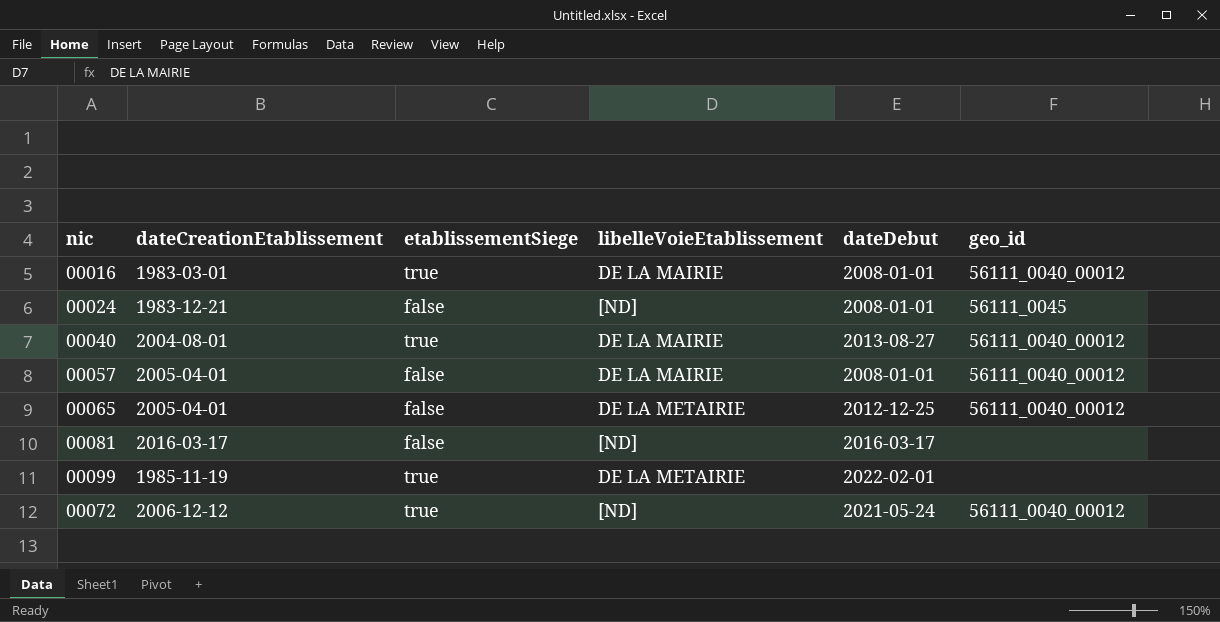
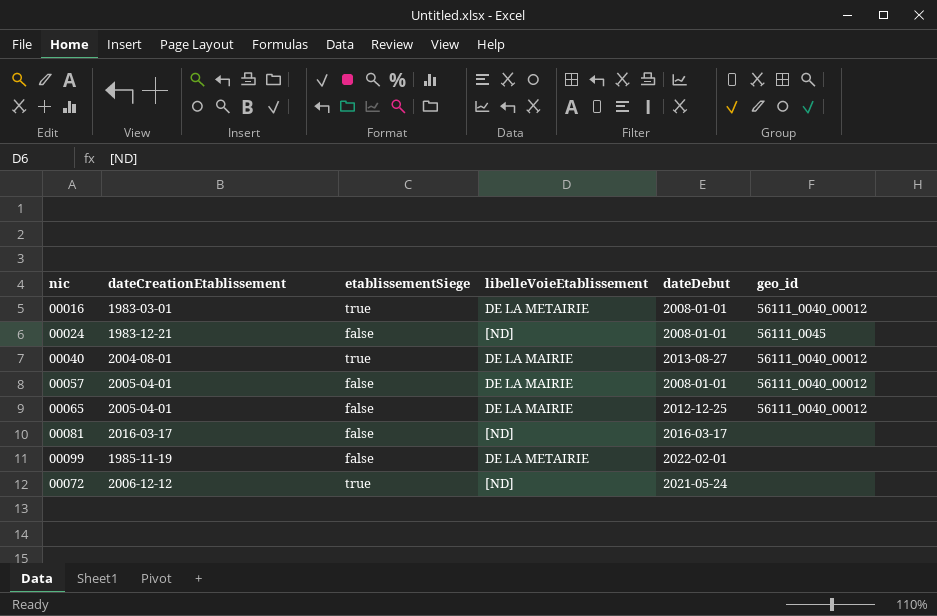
00016 | libelleVoieEtablissement: DE LA MAIRIE -> DE LA METAIRIE
00065 | libelleVoieEtablissement: DE LA METAIRIE -> DE LA MAIRIE
00099 | etablissementSiege: true -> false
00072 | geo_id: 56111_0040_00012 -> none

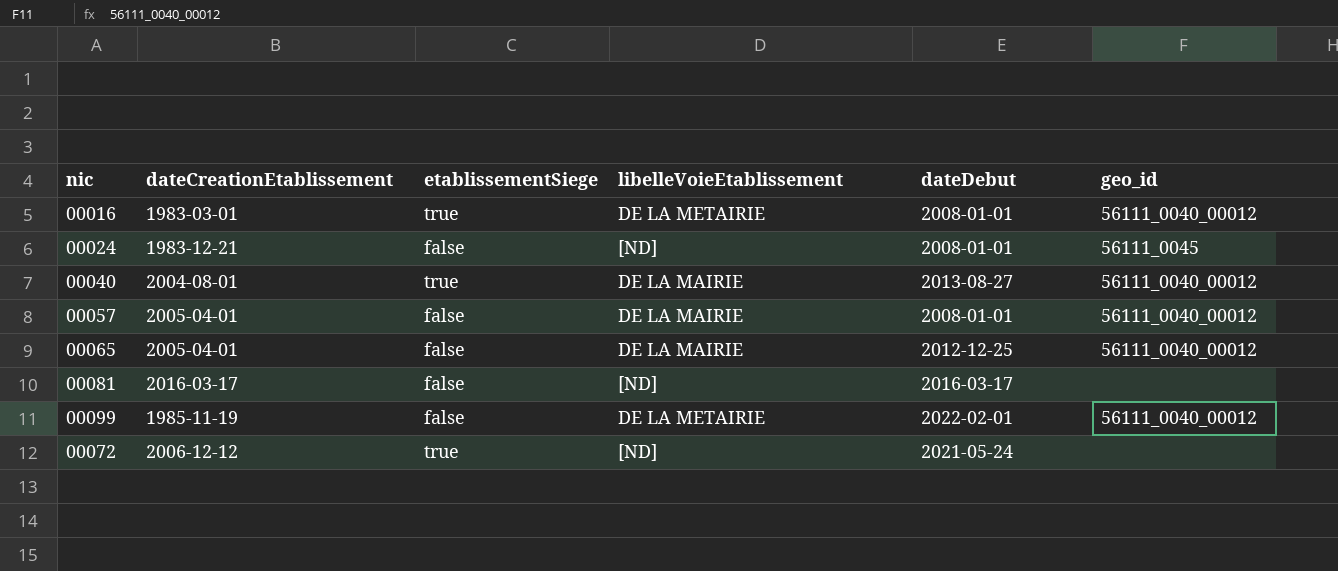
00099 | geo_id: none -> 56111_0040_00012

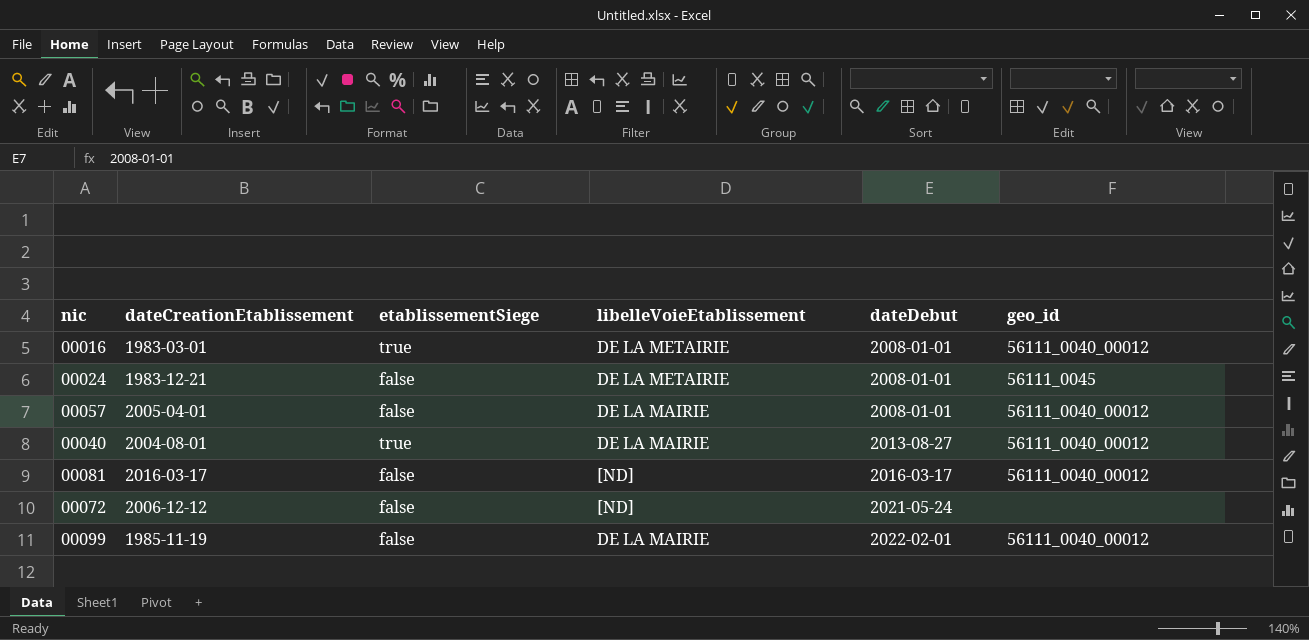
row order: none -> dateDebut ascending
row 00065: 2005-04-01 | false | DE LA MAIRIE | 2012-12-25 | 56111_0040_00012 -> none
00024 | libelleVoieEtablissement: [ND] -> DE LA METAIRIE
00081 | geo_id: none -> 56111_0040_00012
00072 | etablissementSiege: true -> false
00099 | libelleVoieEtablissement: DE LA METAIRIE -> DE LA MAIRIE

